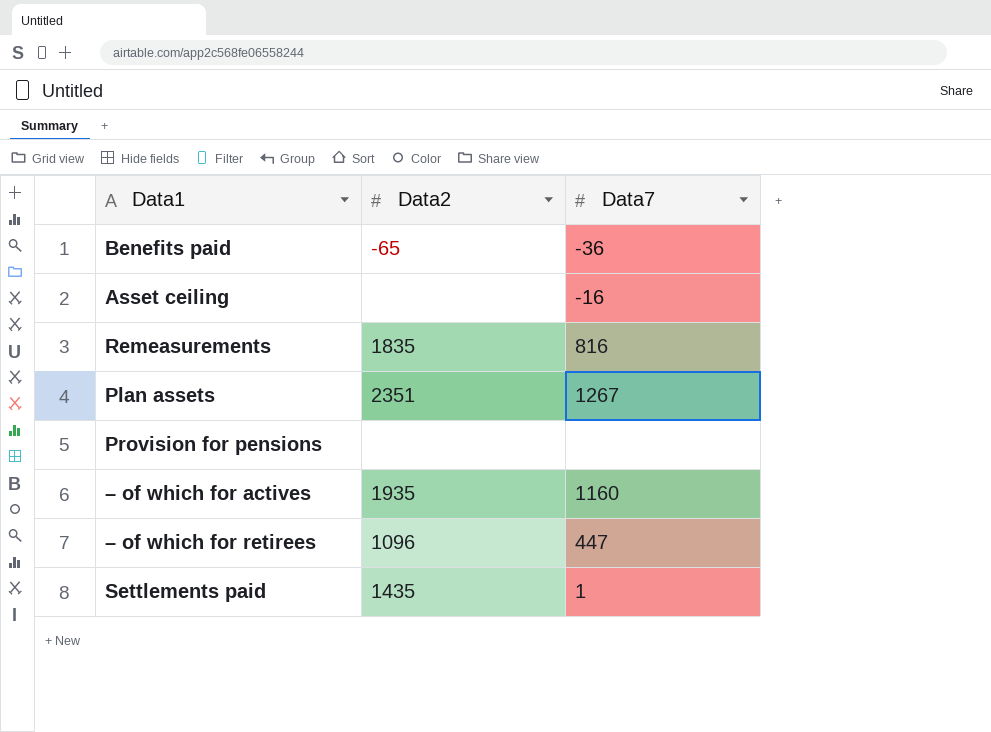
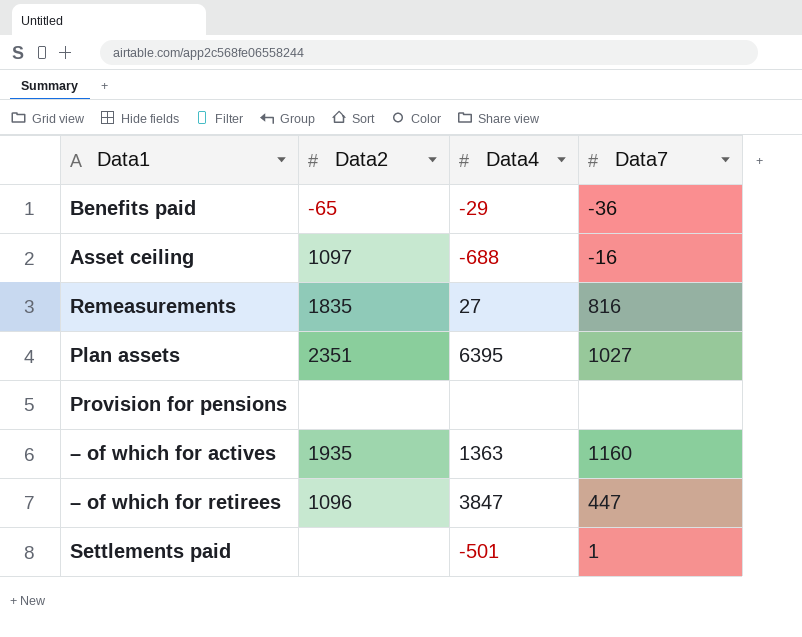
column Data4 | position: none -> 3
Asset ceiling | Data2: none -> 1097
Plan assets | Data7: 1267 -> 1027
Settlements paid | Data2: 1435 -> none

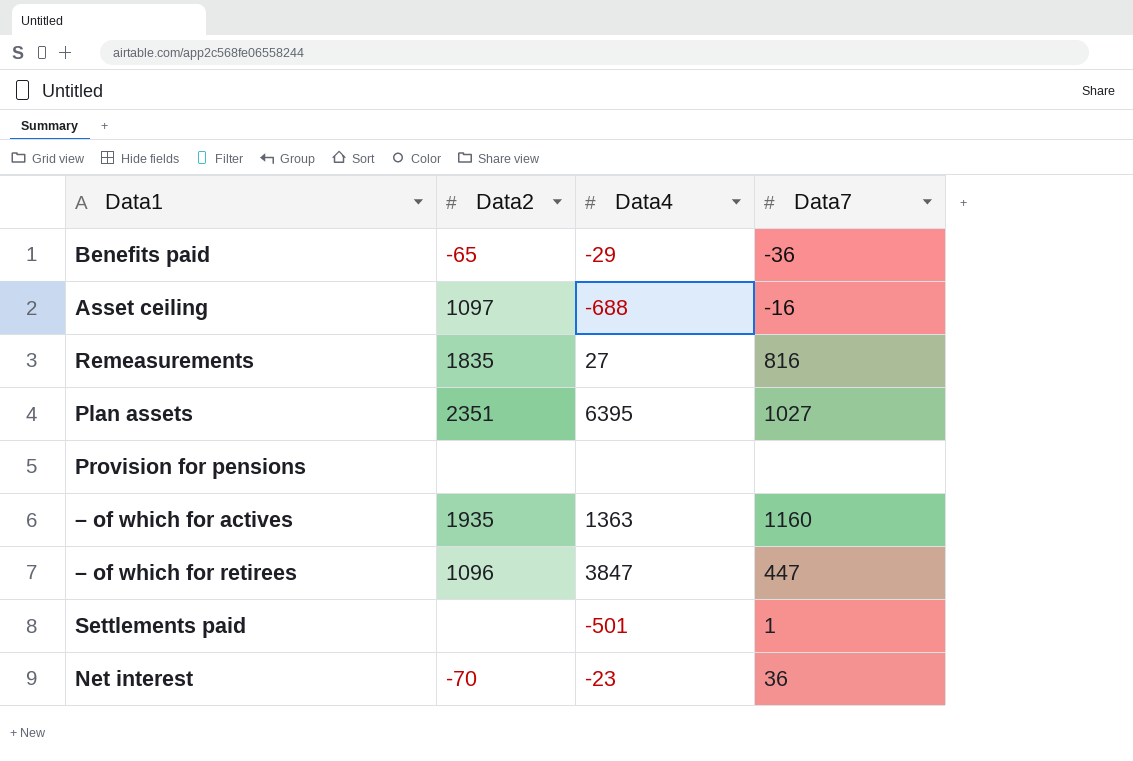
row Net interest: none -> -70 | -23 | 36

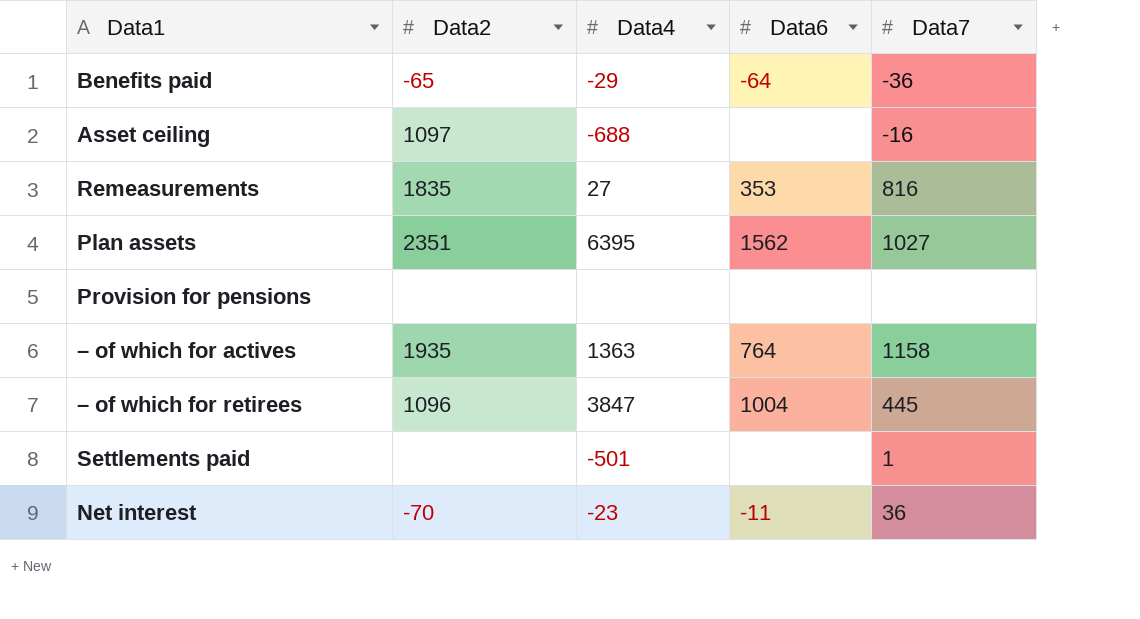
column Data6 | position: none -> 4
– of which for actives | Data7: 1160 -> 1158
– of which for retirees | Data7: 447 -> 445

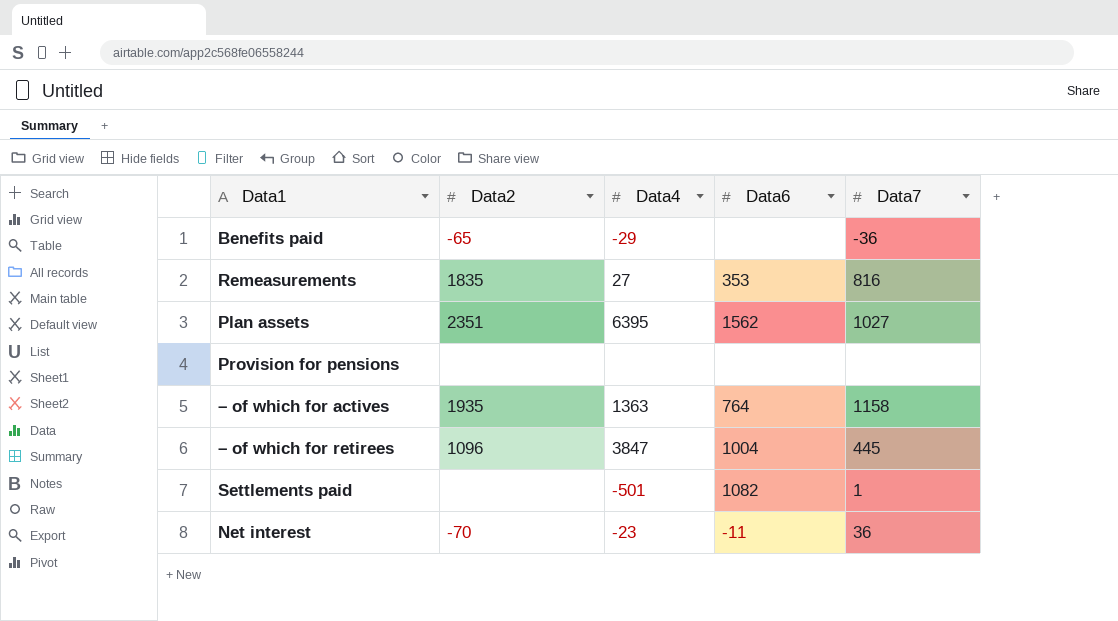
row Asset ceiling: 1097 | -688 | none | -16 -> none
Benefits paid | Data6: -64 -> none
Settlements paid | Data6: none -> 1082

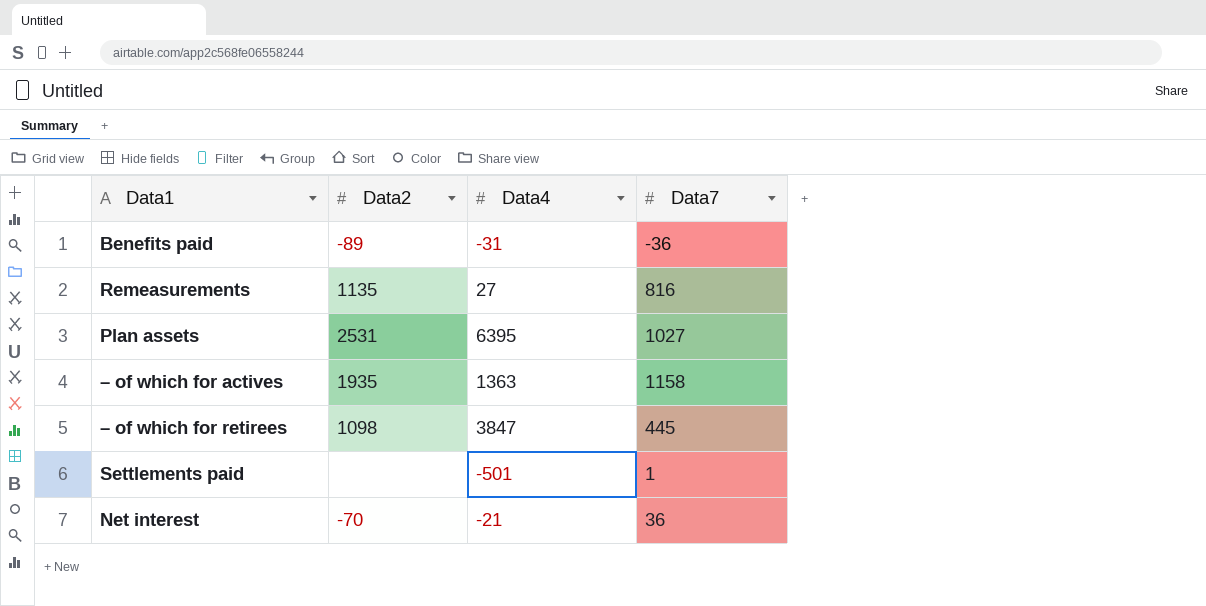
column Data6 | position: 4 -> none
row Provision for pensions: none | none | none | none -> none
Benefits paid | Data2: -65 -> -89
Benefits paid | Data4: -29 -> -31
Remeasurements | Data2: 1835 -> 1135
Plan assets | Data2: 2351 -> 2531
– of which for retirees | Data2: 1096 -> 1098
Net interest | Data4: -23 -> -21

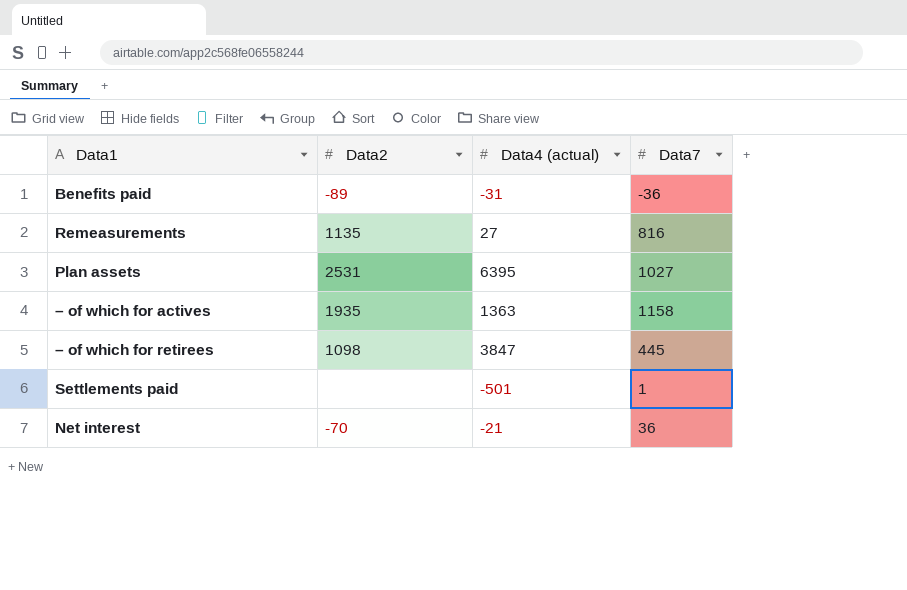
column name: Data4 -> Data4 (actual)

